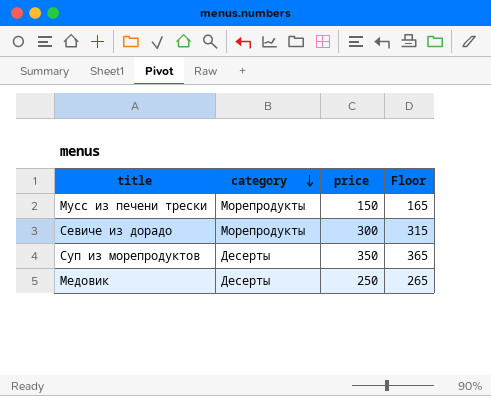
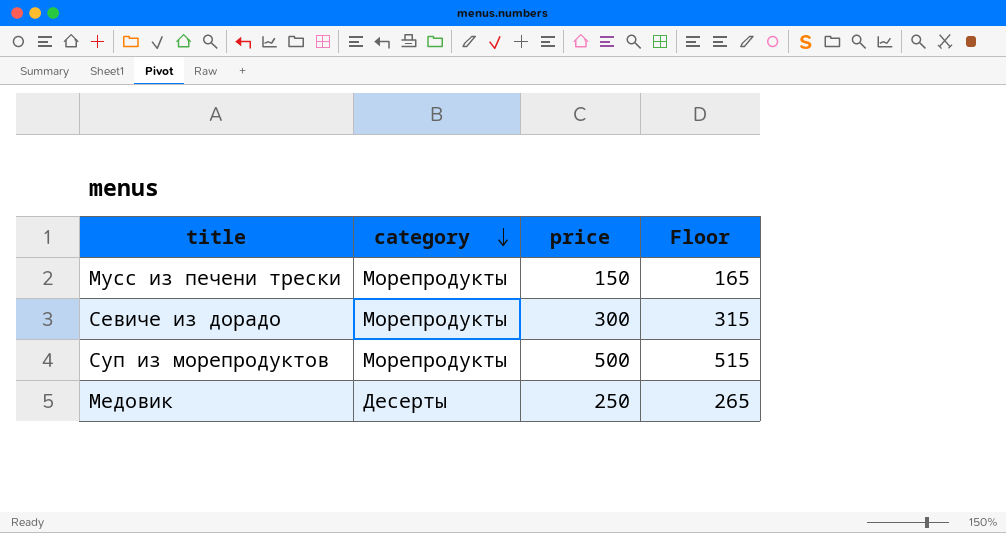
Суп из морепродуктов | category: Десерты -> Морепродукты
Суп из морепродуктов | price: 350 -> 500
Суп из морепродуктов | Floor: 365 -> 515

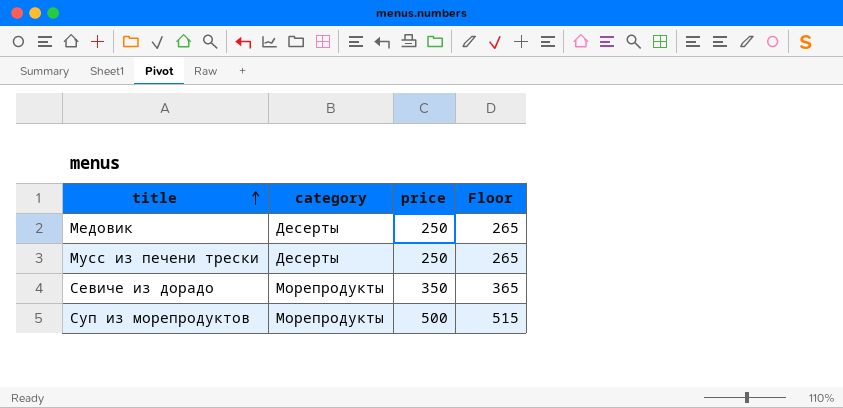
row order: category descending -> title ascending
Мусс из печени трески | category: Морепродукты -> Десерты
Мусс из печени трески | price: 150 -> 250
Мусс из печени трески | Floor: 165 -> 265
Севиче из дорадо | price: 300 -> 350
Севиче из дорадо | Floor: 315 -> 365

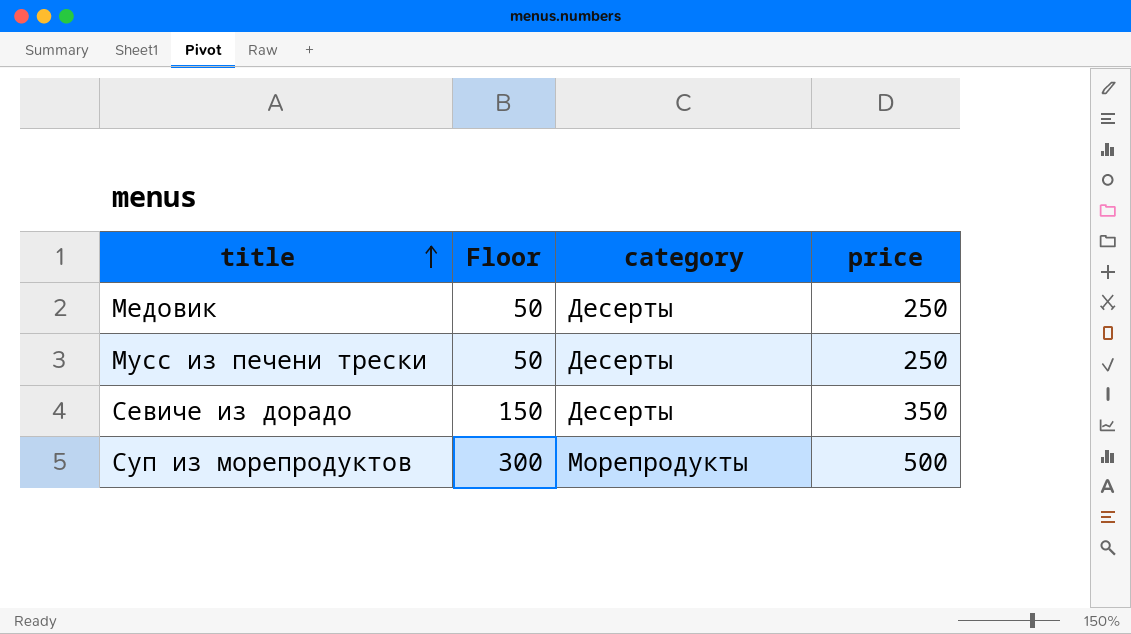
column Floor | formula: [price] + 15 -> [price] - 200
column Floor | position: 4 -> 2
Севиче из дорадо | category: Морепродукты -> Десерты

